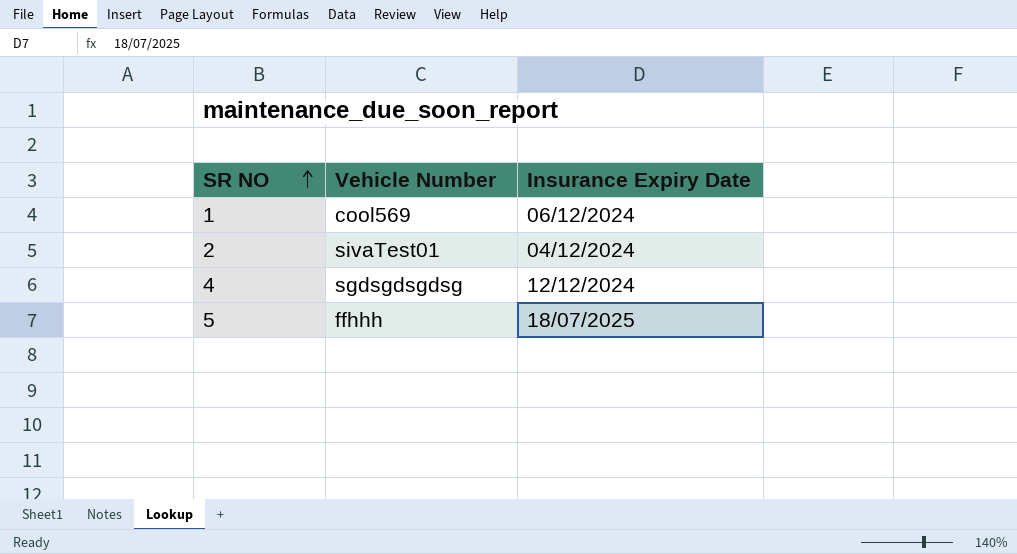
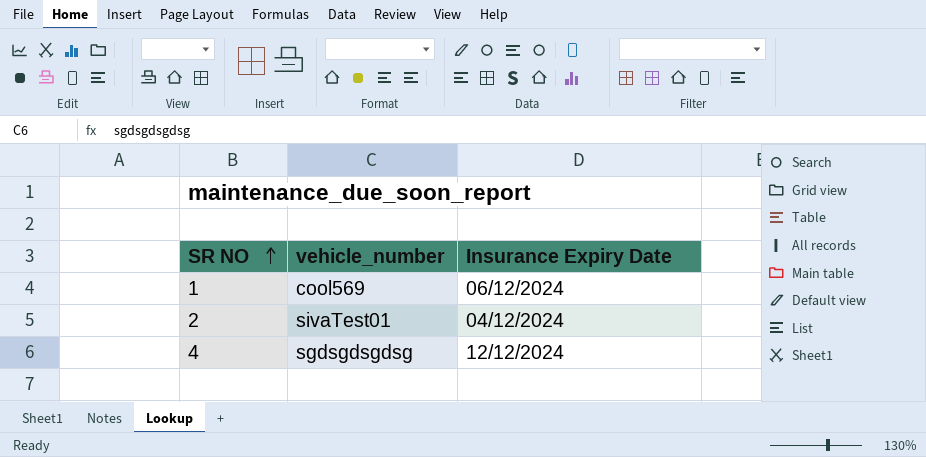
column name: Vehicle Number -> vehicle_number
row 5: ffhhh | 18/07/2025 -> none

